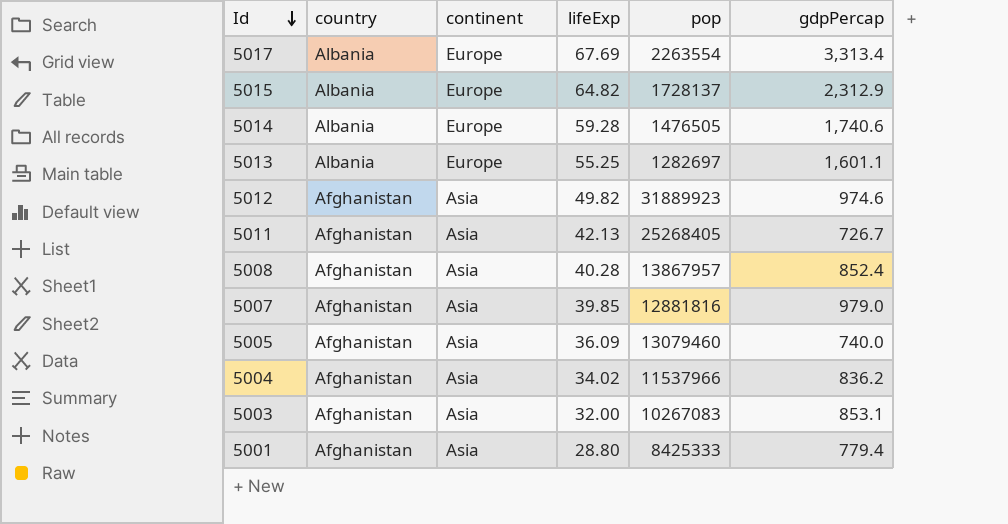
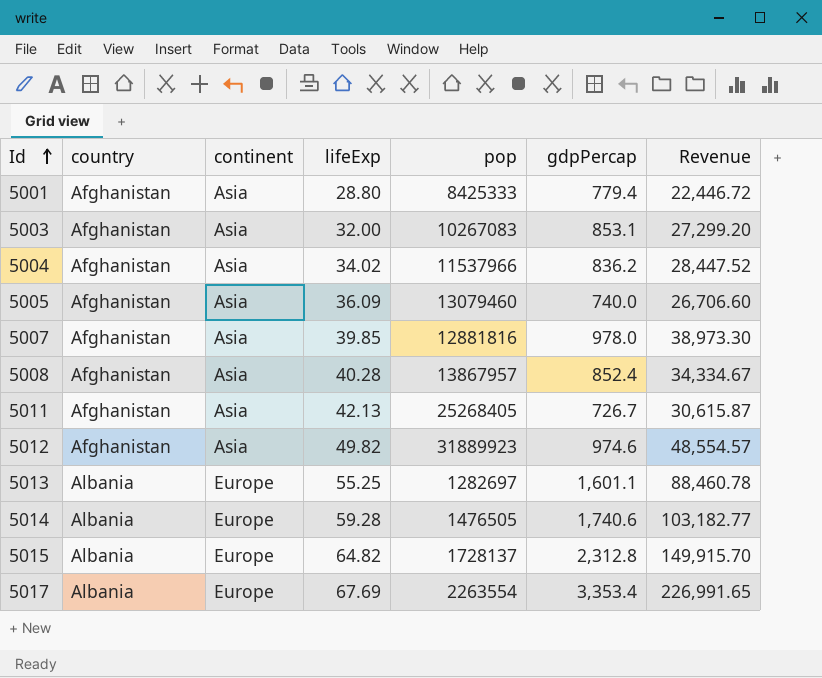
row order: Id descending -> Id ascending
column Revenue | formula: none -> [lifeExp] * [gdpPercap]
5007 | gdpPercap: 979.0 -> 978.0
5015 | gdpPercap: 2,312.9 -> 2,312.8
5017 | gdpPercap: 3,313.4 -> 3,353.4

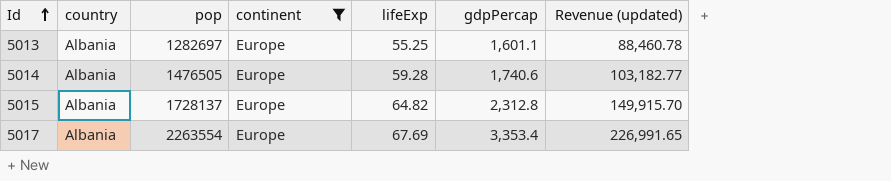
filter: none -> continent = Europe
column pop | position: 5 -> 3
column name: Revenue -> Revenue (updated)

